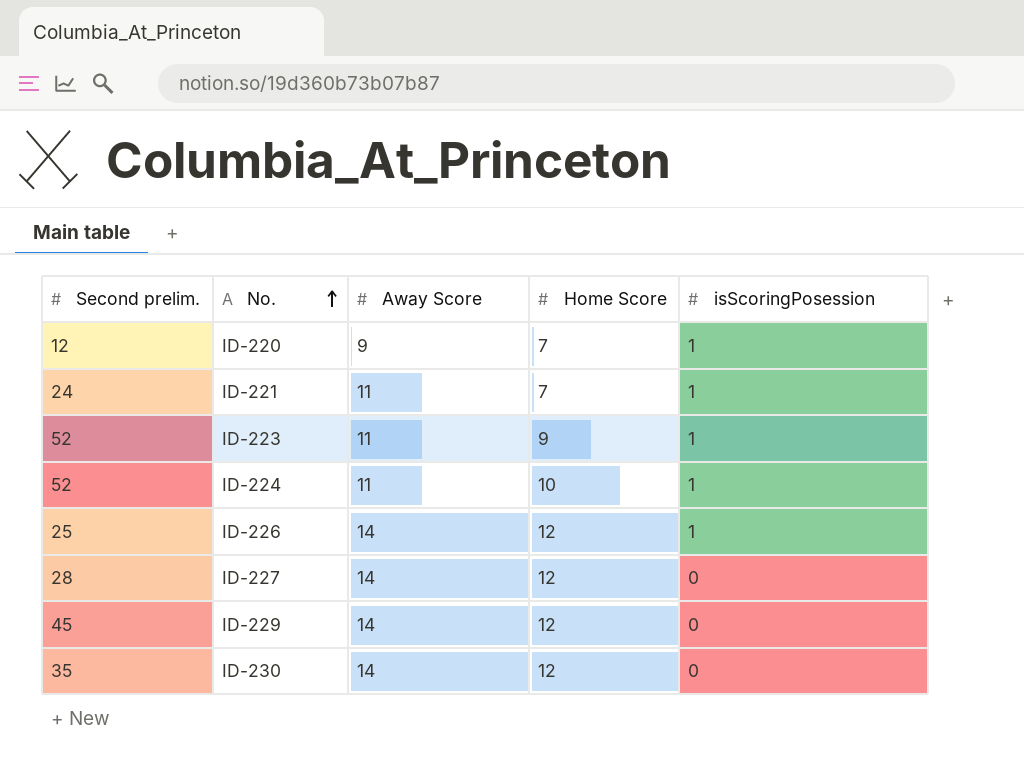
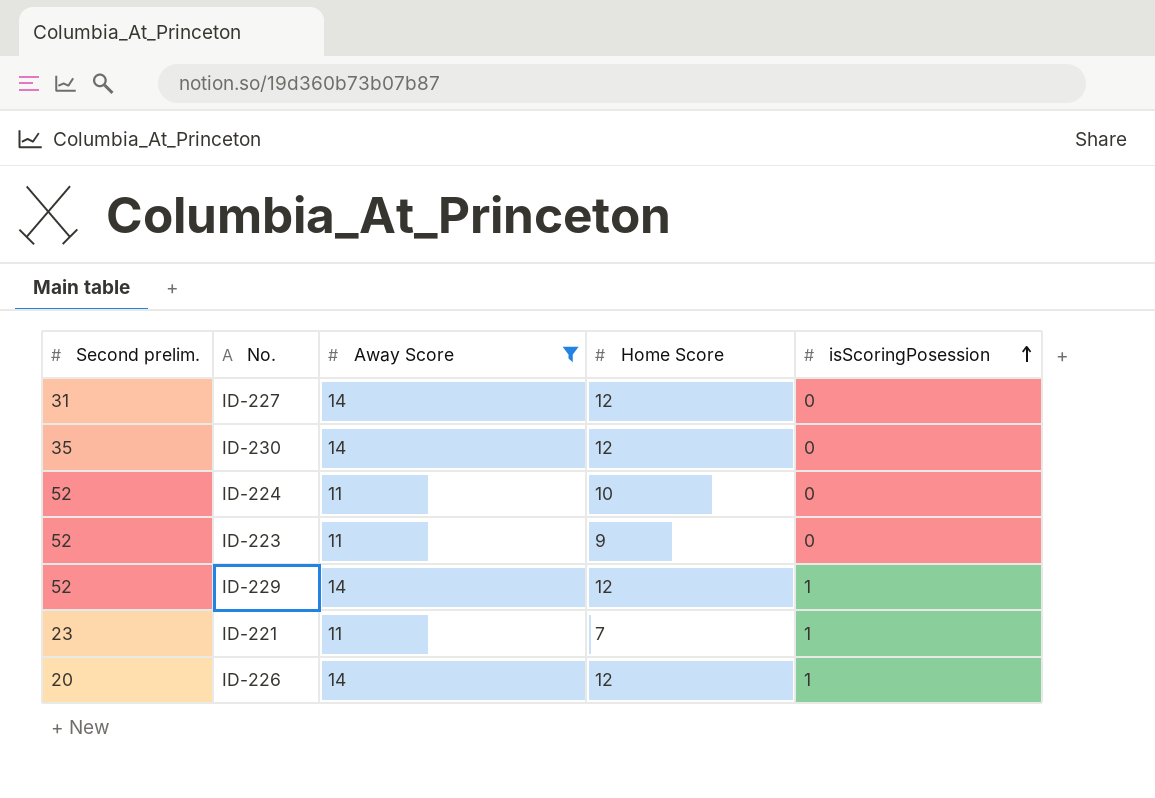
filter: none -> Away Score != 9
row order: No. ascending -> isScoringPosession ascending
ID-227 | Second prelim.: 28 -> 31
ID-224 | isScoringPosession: 1 -> 0
ID-223 | isScoringPosession: 1 -> 0
ID-229 | Second prelim.: 45 -> 52
ID-229 | isScoringPosession: 0 -> 1
ID-221 | Second prelim.: 24 -> 23
ID-226 | Second prelim.: 25 -> 20

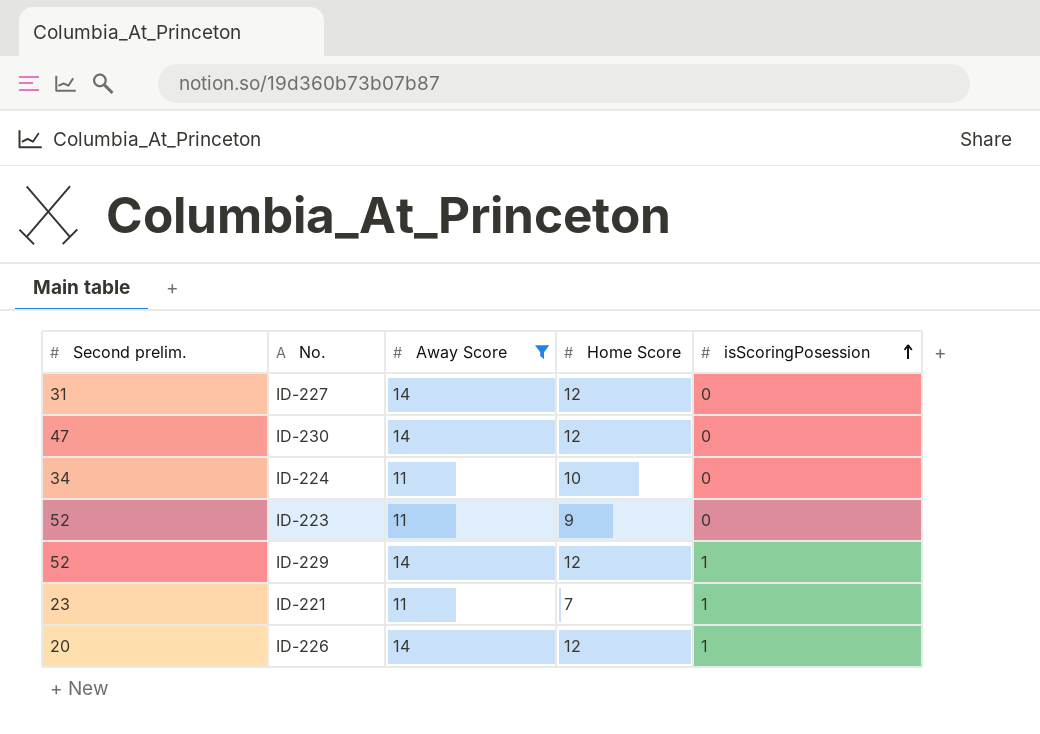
ID-230 | Second prelim.: 35 -> 47
ID-224 | Second prelim.: 52 -> 34

